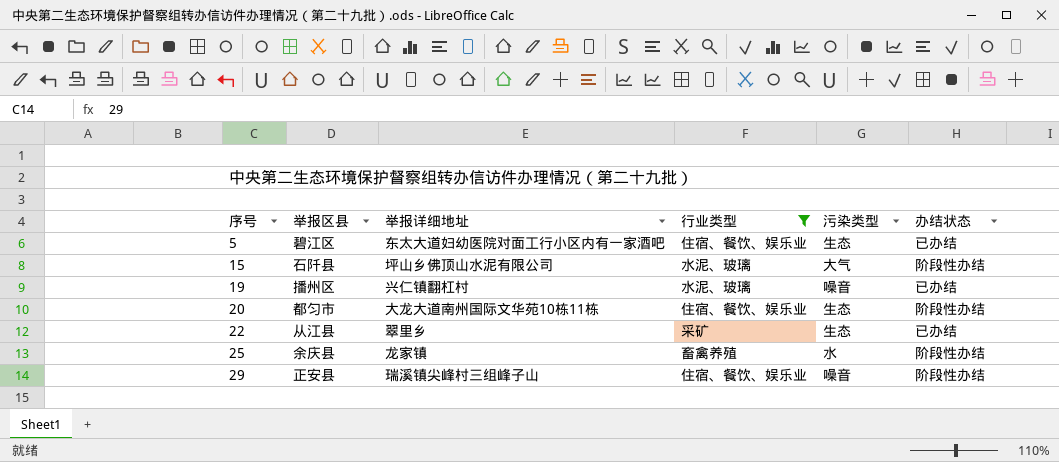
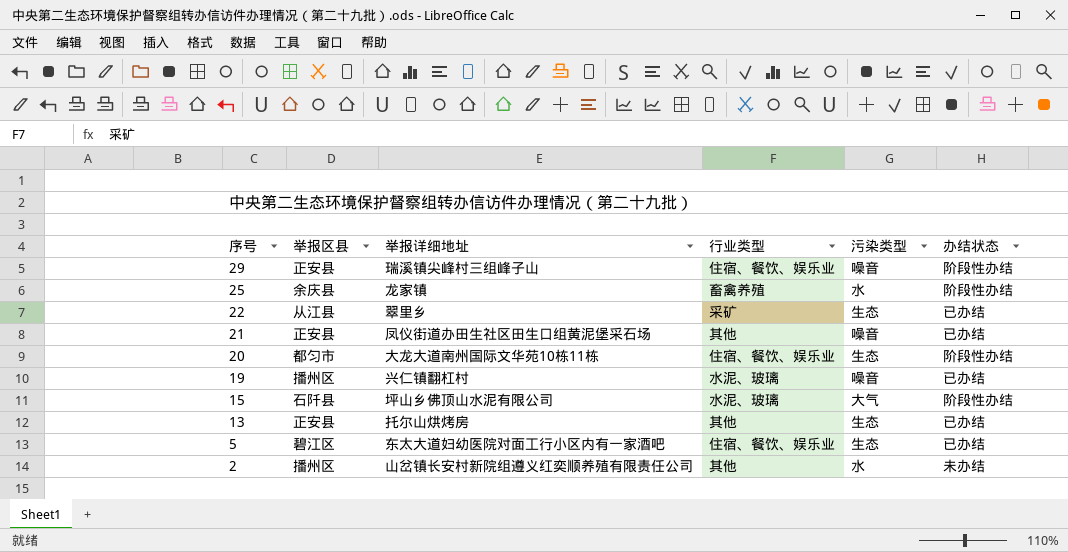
filter: 行业类型 != 其他 -> none
row order: 序号 ascending -> 序号 descending

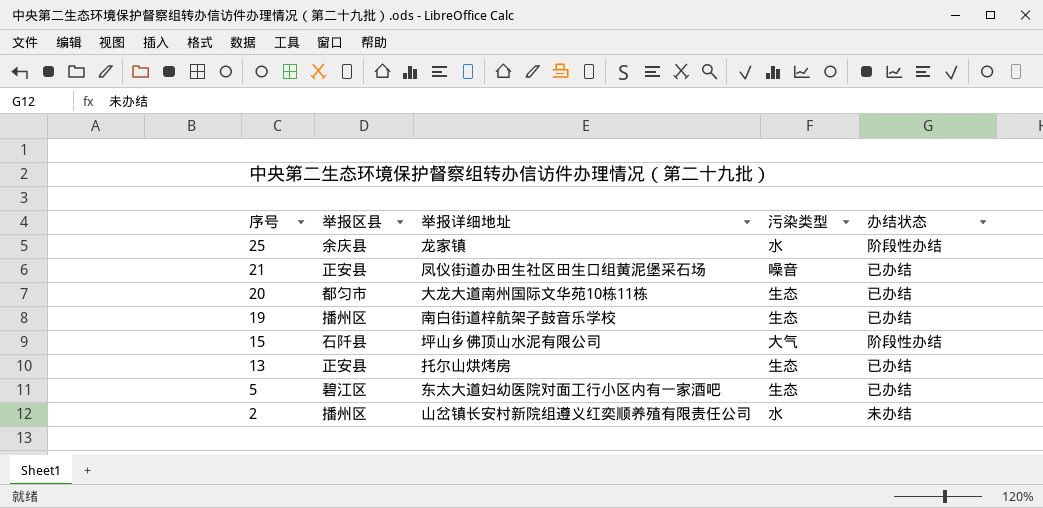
column 行业类型 | position: 4 -> none
row 29: 正安县 | 瑞溪镇尖峰村三组峰子山 | 住宿、餐饮、娱乐业 | 噪音 | 阶段性办结 -> none
row 22: 从江县 | 翠里乡 | 采矿 | 生态 | 已办结 -> none
20 | 办结状态: 阶段性办结 -> 已办结
19 | 举报详细地址: 兴仁镇翻杠村 -> 南白街道梓航架子鼓音乐学校
19 | 污染类型: 噪音 -> 生态

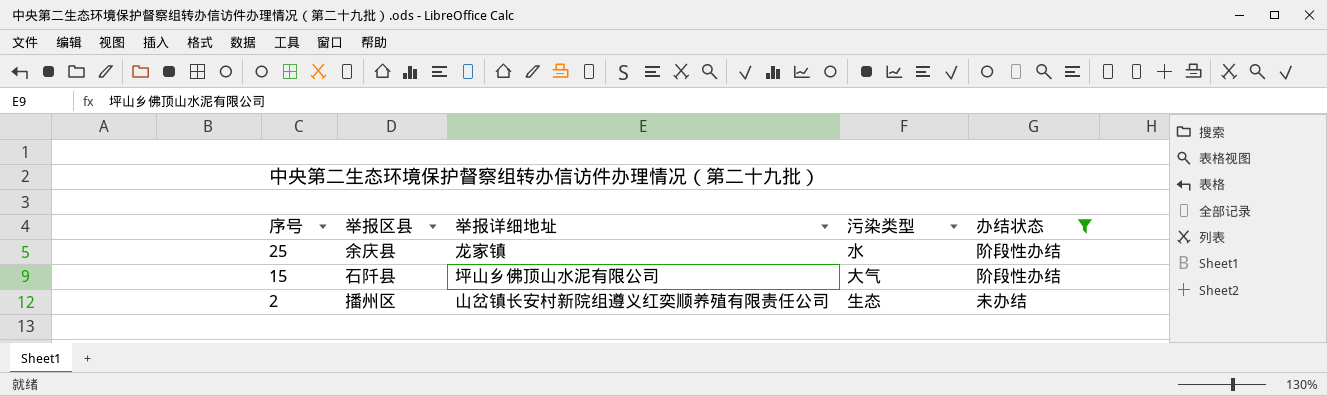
filter: none -> 办结状态 != 已办结
2 | 污染类型: 水 -> 生态

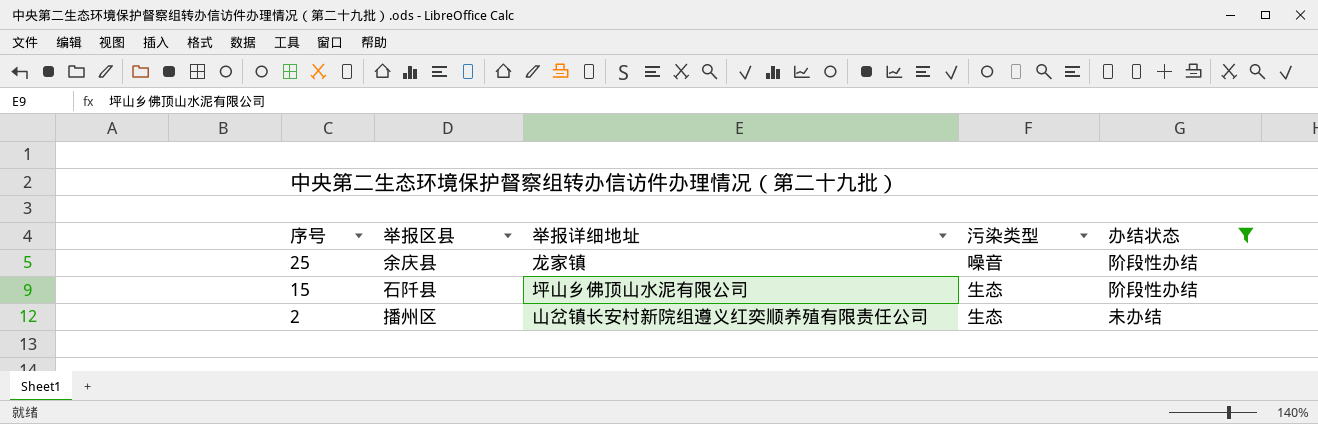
25 | 污染类型: 水 -> 噪音
15 | 污染类型: 大气 -> 生态

